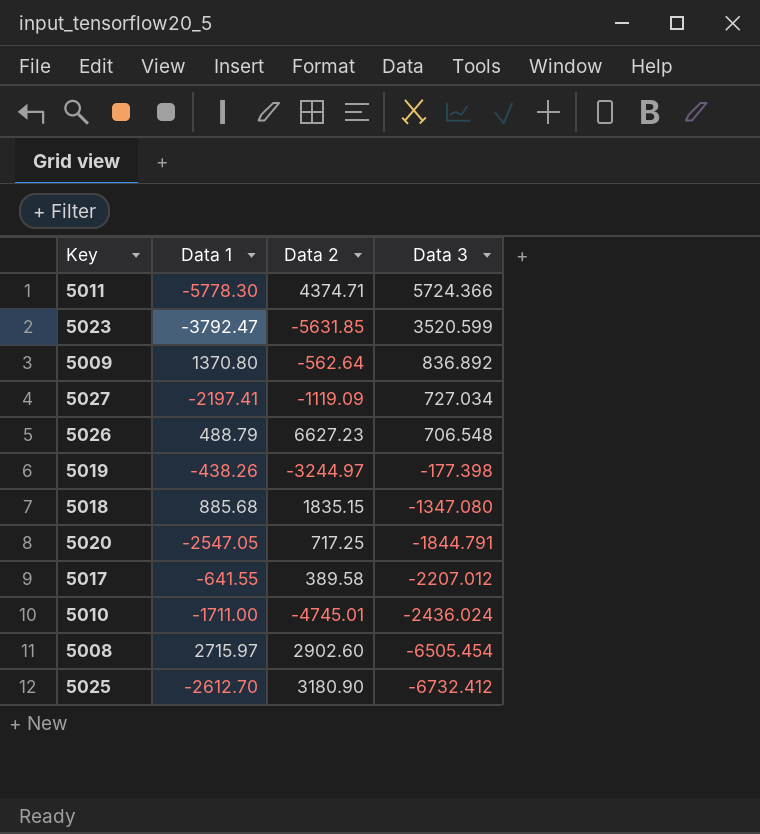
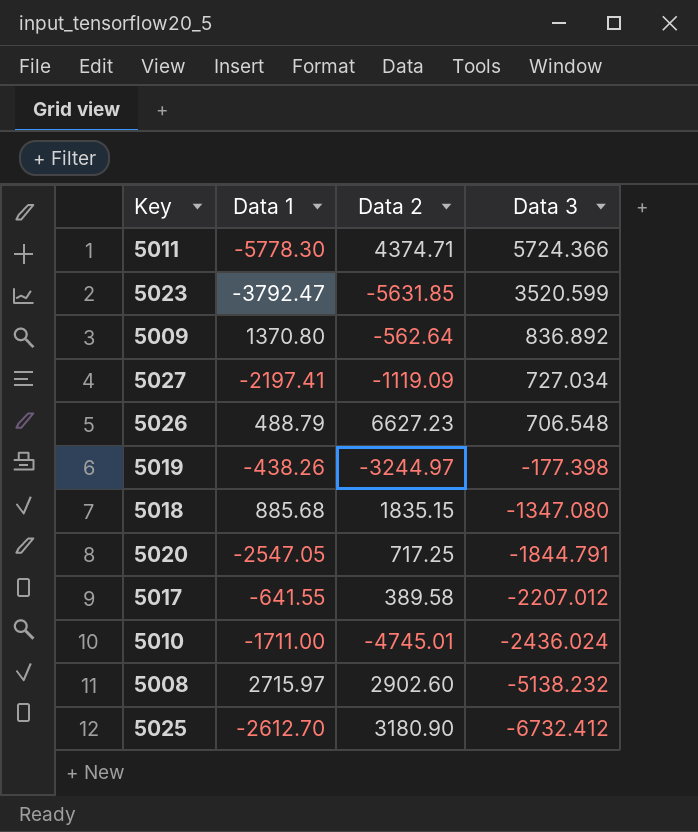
5008 | Data 3: -6505.454 -> -5138.232

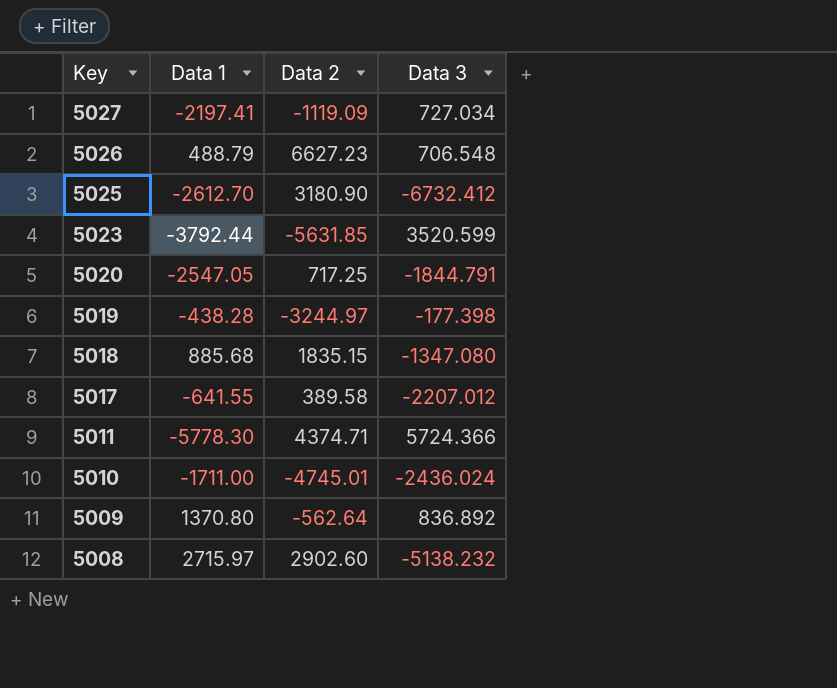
row order: Data 3 descending -> Key descending
5023 | Data 1: -3792.47 -> -3792.44
5019 | Data 1: -438.26 -> -438.28

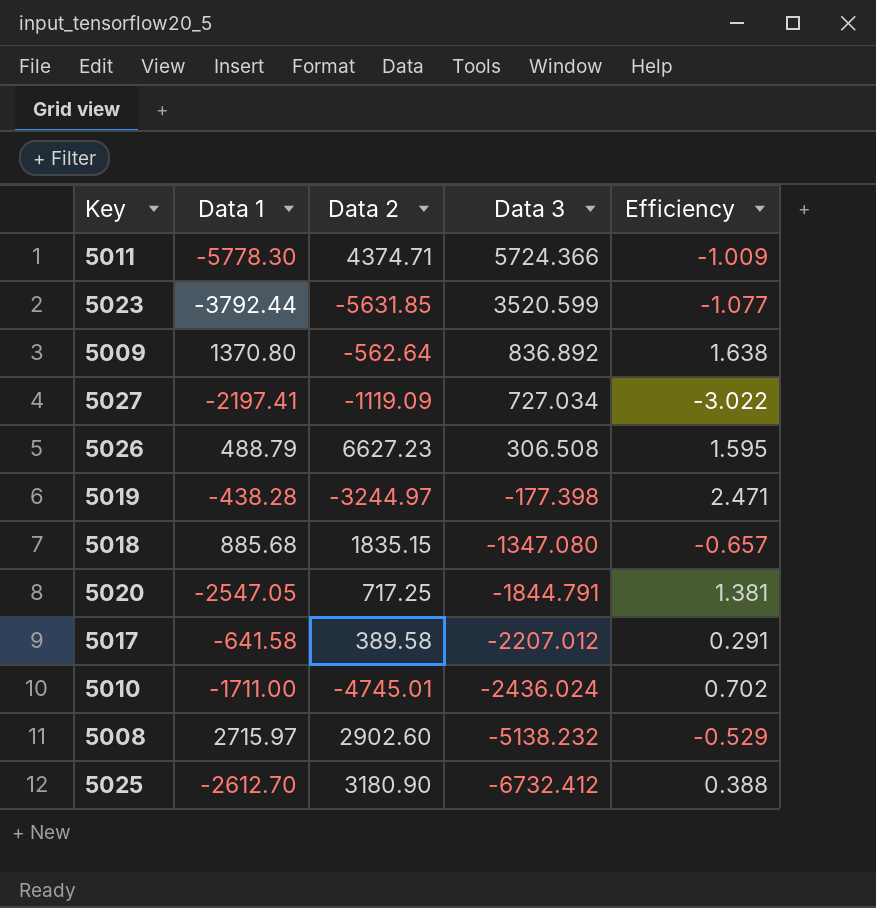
row order: Key descending -> Data 3 descending
column Efficiency | formula: none -> [Data 1] / [Data 3]
5026 | Data 3: 706.548 -> 306.508
5017 | Data 1: -641.55 -> -641.58

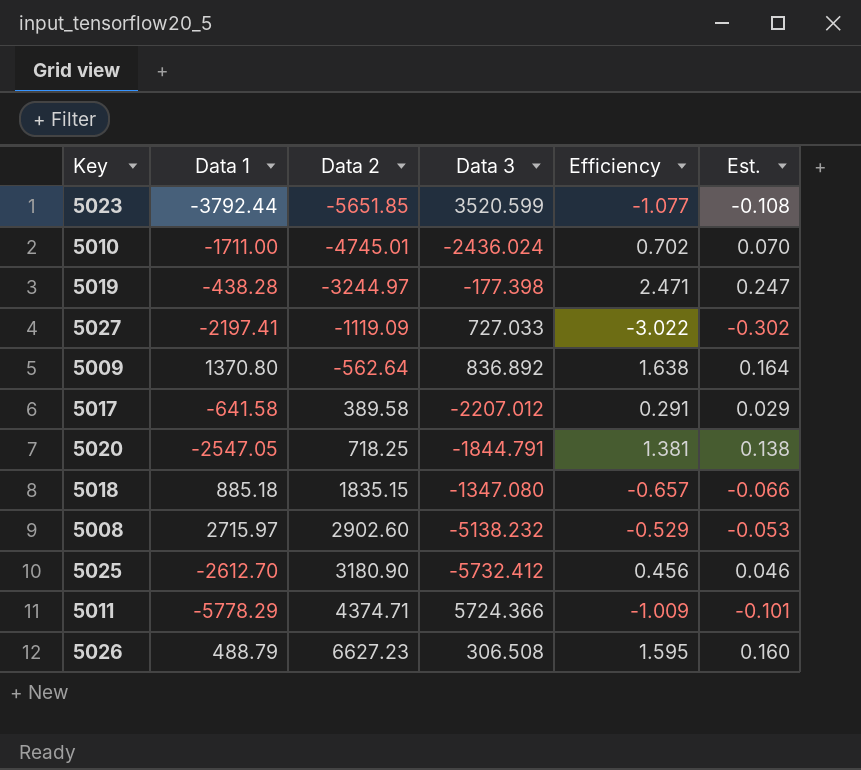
row order: Data 3 descending -> Data 2 ascending
column Est. | formula: none -> [Efficiency] * 0.1
5023 | Data 2: -5631.85 -> -5651.85
5027 | Data 3: 727.034 -> 727.033
5020 | Data 2: 717.25 -> 718.25
5018 | Data 1: 885.68 -> 885.18
5025 | Data 3: -6732.412 -> -5732.412
5025 | Efficiency: 0.388 -> 0.456
5011 | Data 1: -5778.30 -> -5778.29

